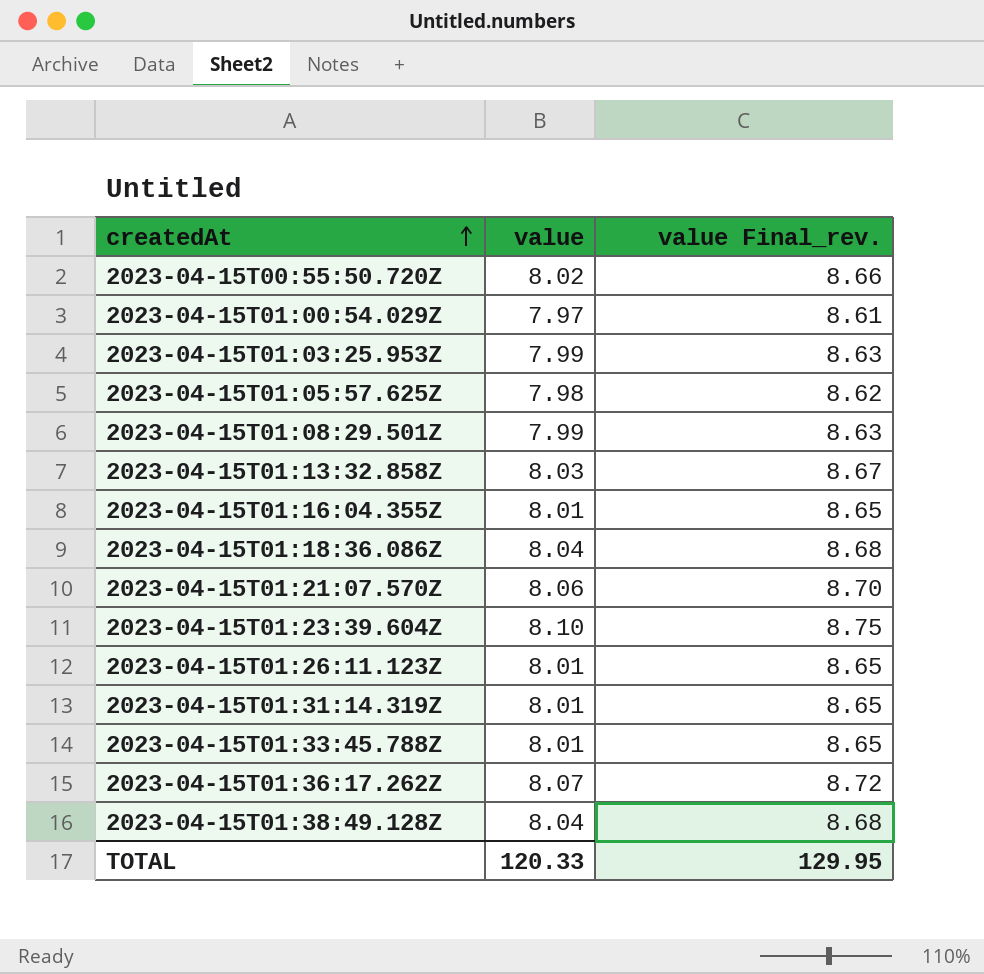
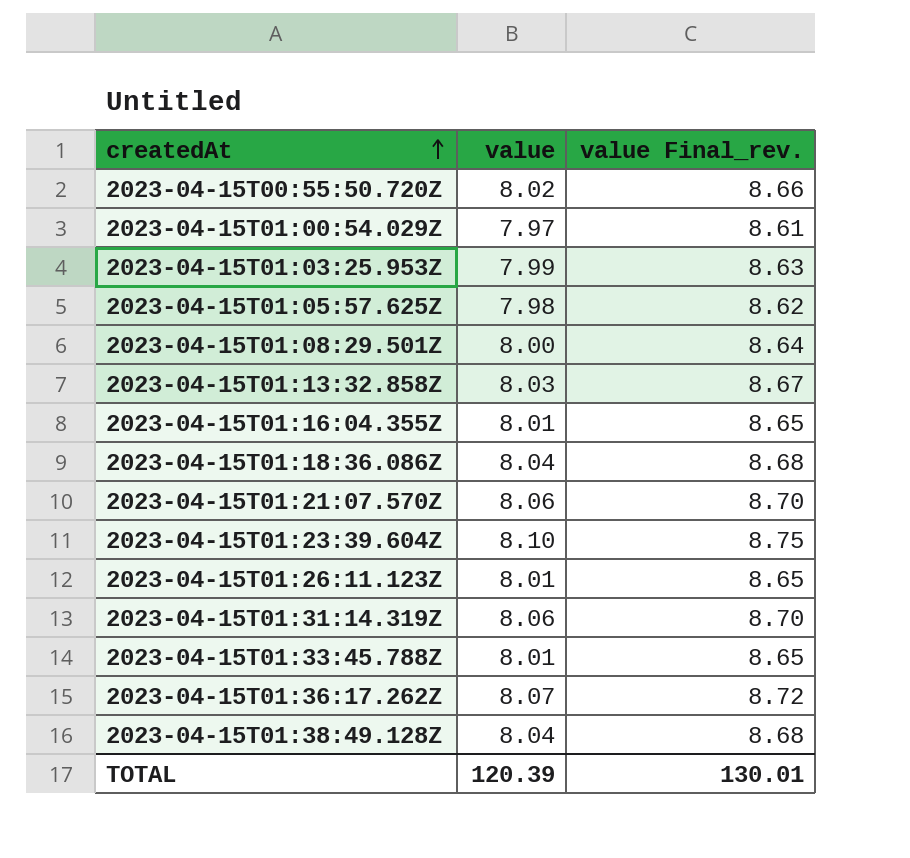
2023-04-15T01:08:29.501Z | value: 7.99 -> 8.00
2023-04-15T01:08:29.501Z | value Final_rev.: 8.63 -> 8.64
2023-04-15T01:31:14.319Z | value: 8.01 -> 8.06
2023-04-15T01:31:14.319Z | value Final_rev.: 8.65 -> 8.70
TOTAL | value: 120.33 -> 120.39
TOTAL | value Final_rev.: 129.95 -> 130.01

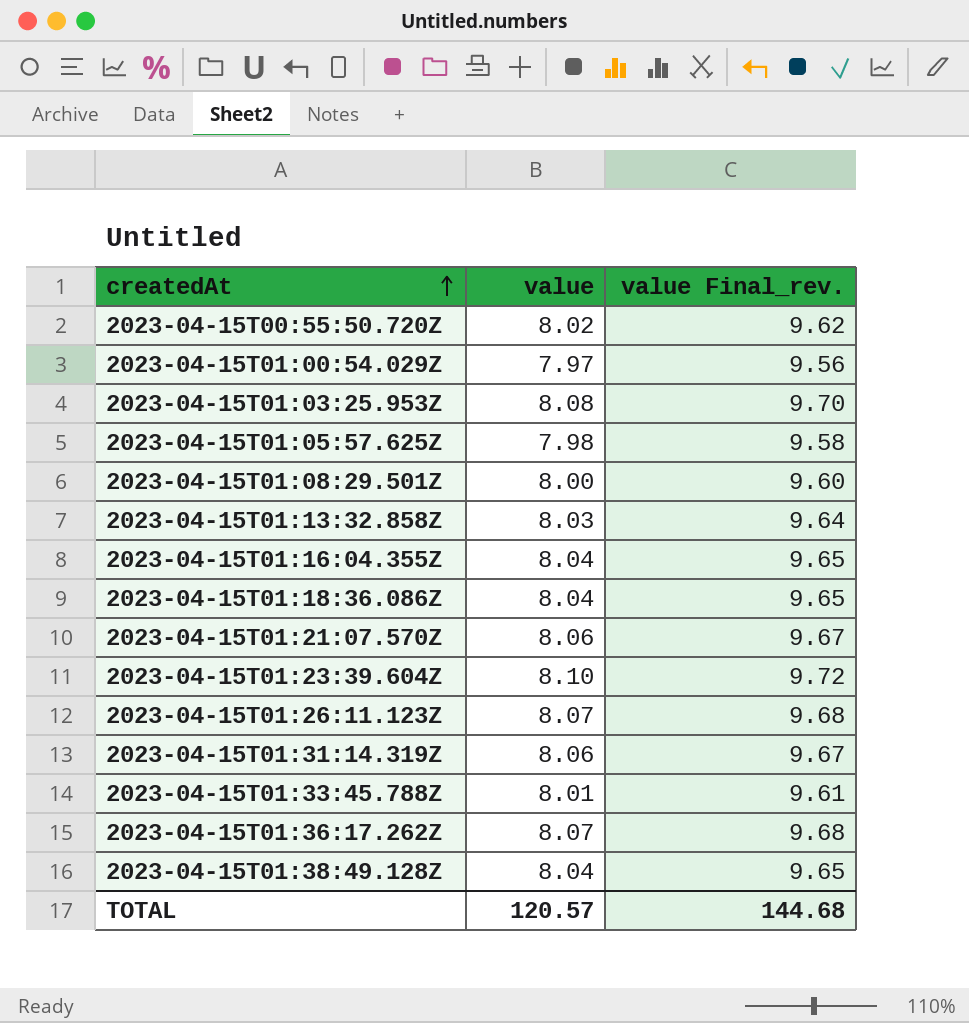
column value Final_rev. | formula: [value] * 1.08 -> [value] * 1.2
2023-04-15T01:03:25.953Z | value: 7.99 -> 8.08
2023-04-15T01:16:04.355Z | value: 8.01 -> 8.04
2023-04-15T01:26:11.123Z | value: 8.01 -> 8.07
TOTAL | value: 120.39 -> 120.57
TOTAL | value Final_rev.: 130.01 -> 144.68

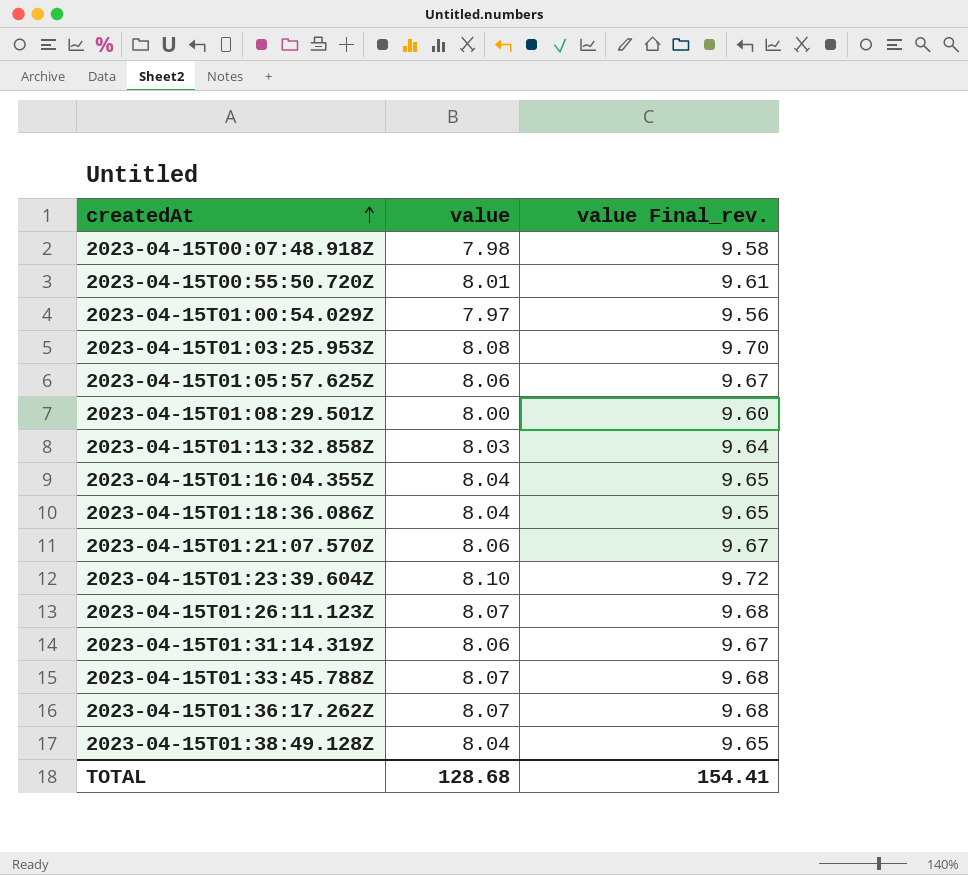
row 2023-04-15T00:07:48.918Z: none -> 7.98 | 9.58
2023-04-15T00:55:50.720Z | value: 8.02 -> 8.01
2023-04-15T00:55:50.720Z | value Final_rev.: 9.62 -> 9.61
2023-04-15T01:05:57.625Z | value: 7.98 -> 8.06
2023-04-15T01:05:57.625Z | value Final_rev.: 9.58 -> 9.67
2023-04-15T01:33:45.788Z | value: 8.01 -> 8.07
2023-04-15T01:33:45.788Z | value Final_rev.: 9.61 -> 9.68
TOTAL | value: 120.57 -> 128.68
TOTAL | value Final_rev.: 144.68 -> 154.41

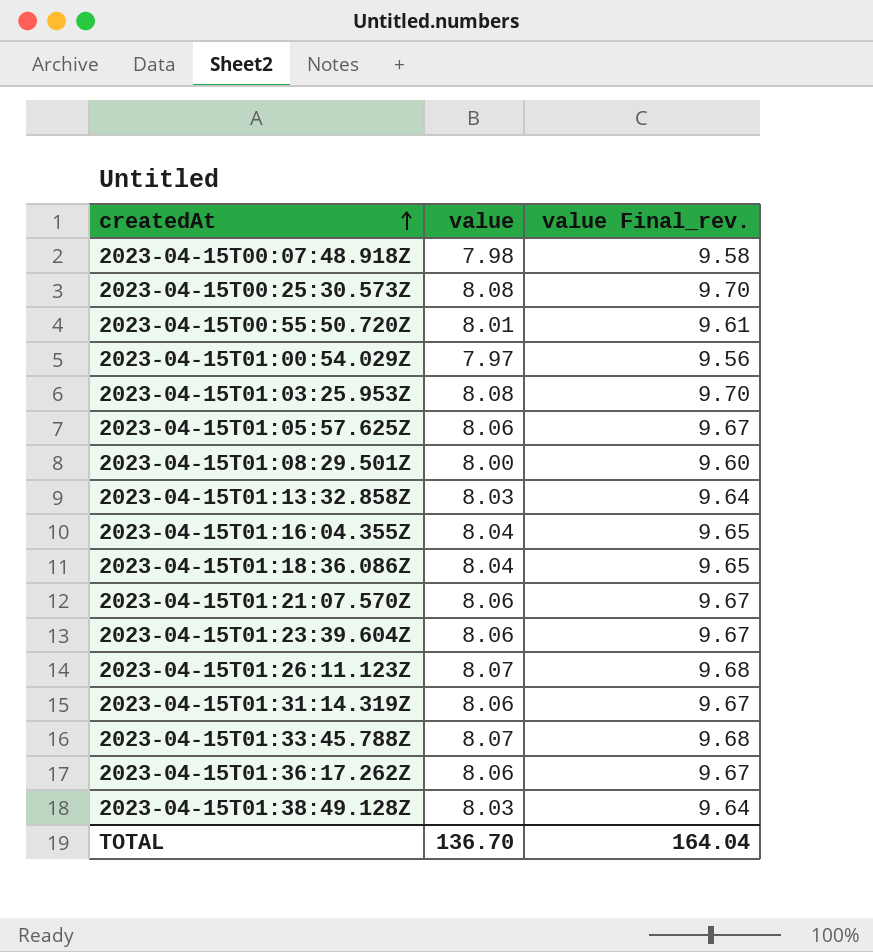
row 2023-04-15T00:25:30.573Z: none -> 8.08 | 9.70
2023-04-15T01:23:39.604Z | value: 8.10 -> 8.06
2023-04-15T01:23:39.604Z | value Final_rev.: 9.72 -> 9.67
2023-04-15T01:36:17.262Z | value: 8.07 -> 8.06
2023-04-15T01:36:17.262Z | value Final_rev.: 9.68 -> 9.67
2023-04-15T01:38:49.128Z | value: 8.04 -> 8.03
2023-04-15T01:38:49.128Z | value Final_rev.: 9.65 -> 9.64
TOTAL | value: 128.68 -> 136.70
TOTAL | value Final_rev.: 154.41 -> 164.04

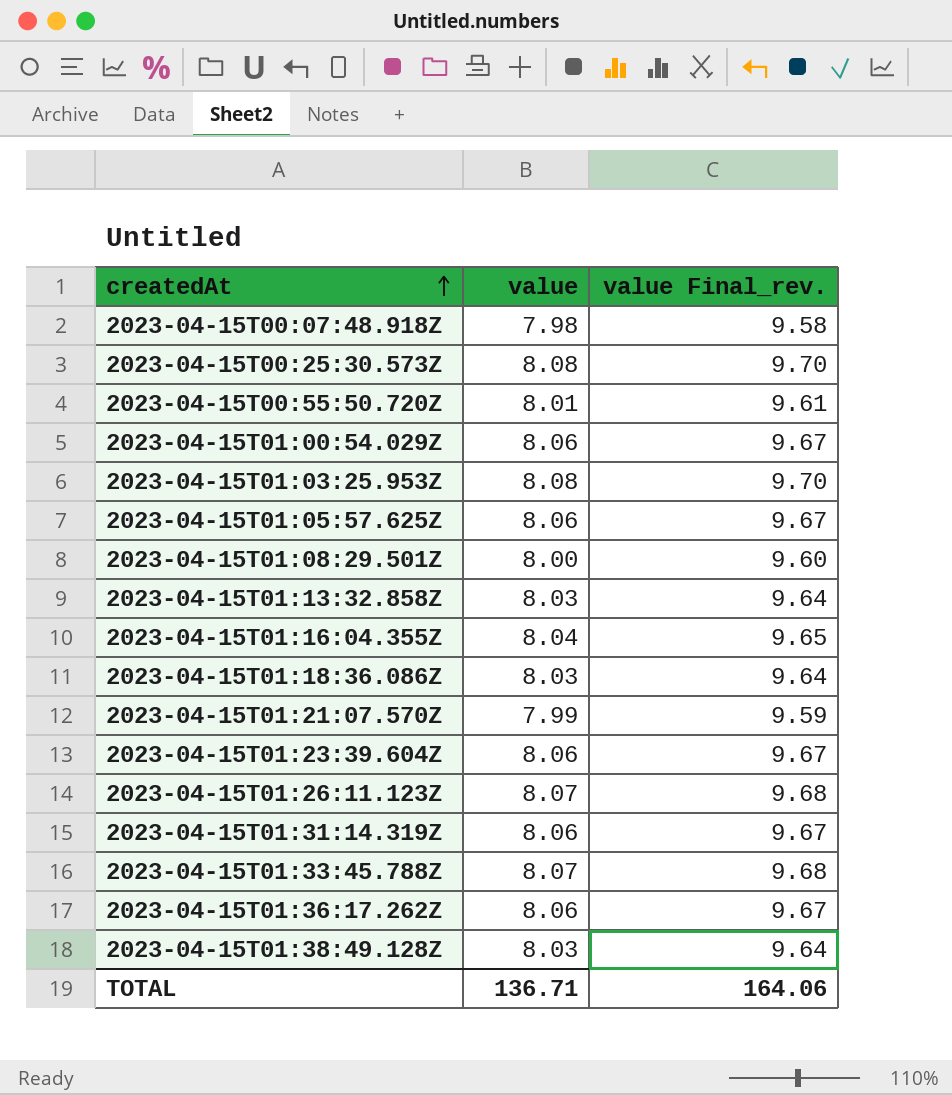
2023-04-15T01:00:54.029Z | value: 7.97 -> 8.06
2023-04-15T01:00:54.029Z | value Final_rev.: 9.56 -> 9.67
2023-04-15T01:18:36.086Z | value: 8.04 -> 8.03
2023-04-15T01:18:36.086Z | value Final_rev.: 9.65 -> 9.64
2023-04-15T01:21:07.570Z | value: 8.06 -> 7.99
2023-04-15T01:21:07.570Z | value Final_rev.: 9.67 -> 9.59
TOTAL | value: 136.70 -> 136.71
TOTAL | value Final_rev.: 164.04 -> 164.06

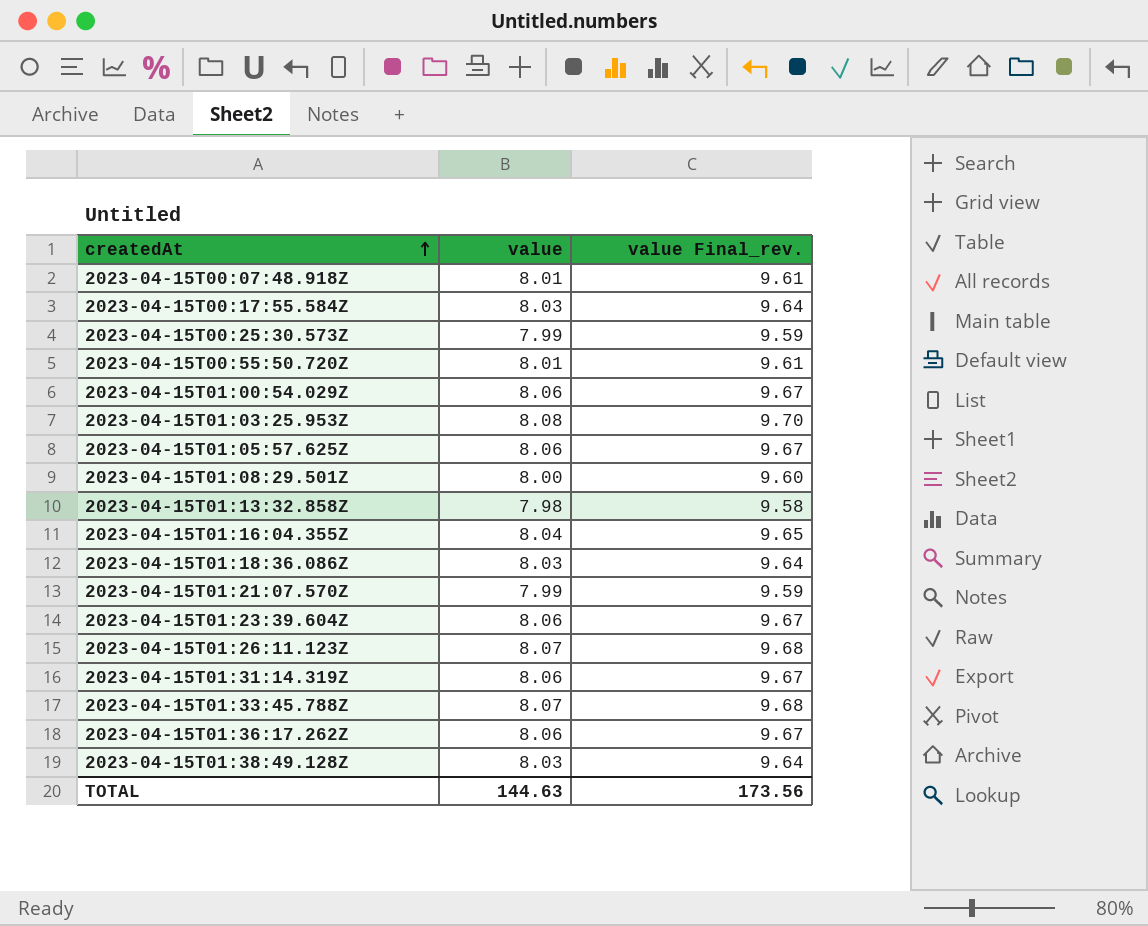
2023-04-15T00:07:48.918Z | value: 7.98 -> 8.01
2023-04-15T00:07:48.918Z | value Final_rev.: 9.58 -> 9.61
row 2023-04-15T00:17:55.584Z: none -> 8.03 | 9.64
2023-04-15T00:25:30.573Z | value: 8.08 -> 7.99
2023-04-15T00:25:30.573Z | value Final_rev.: 9.70 -> 9.59
2023-04-15T01:13:32.858Z | value: 8.03 -> 7.98
2023-04-15T01:13:32.858Z | value Final_rev.: 9.64 -> 9.58
TOTAL | value: 136.71 -> 144.63
TOTAL | value Final_rev.: 164.06 -> 173.56

